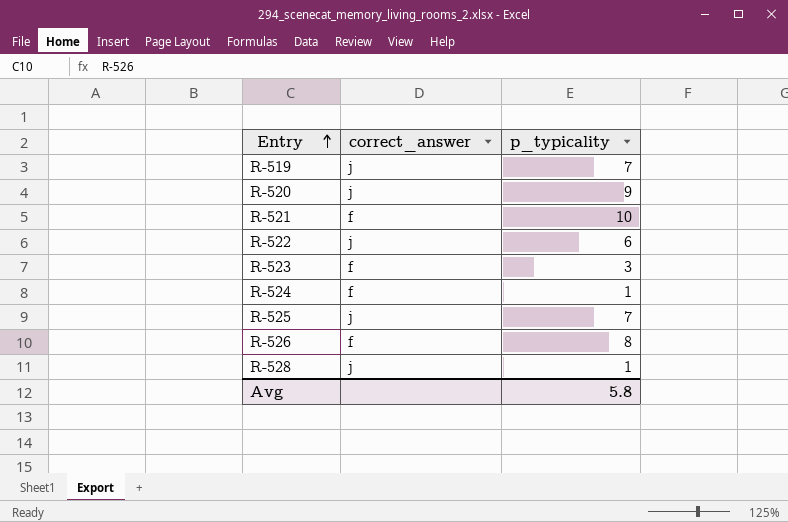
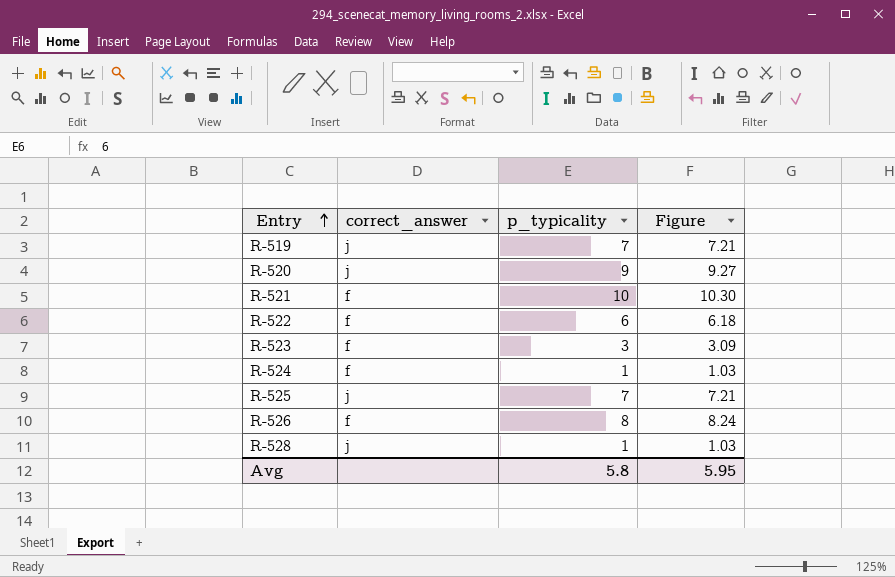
column Figure | formula: none -> [p_typicality] * 1.03
R-522 | correct_answer: j -> f

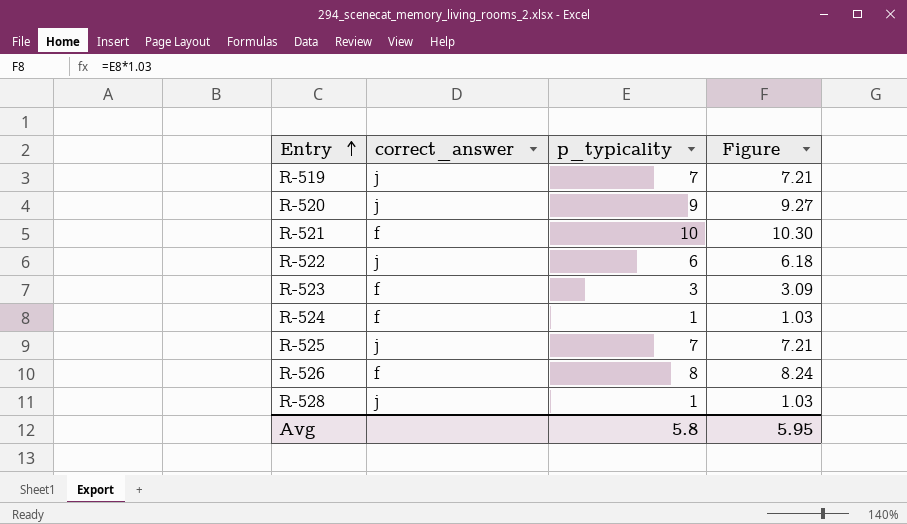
R-522 | correct_answer: f -> j

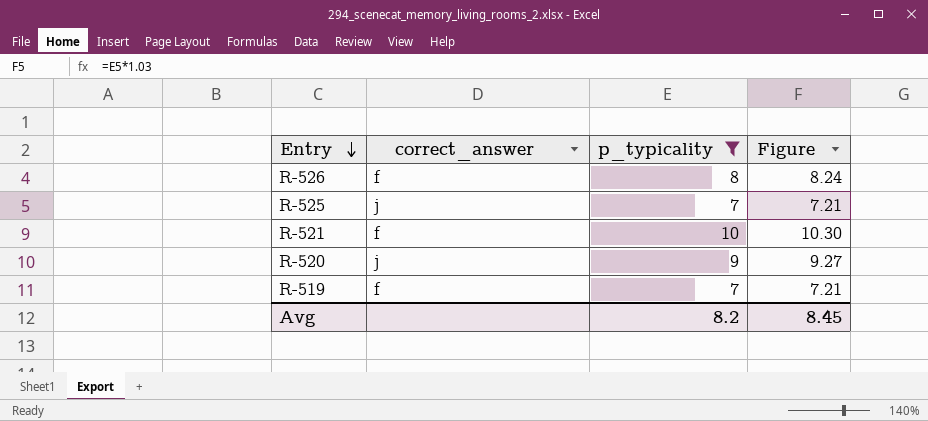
filter: none -> p_typicality >= 7
row order: Entry ascending -> Entry descending
R-519 | correct_answer: j -> f
Avg | p_typicality: 5.8 -> 8.2
Avg | Figure: 5.95 -> 8.45

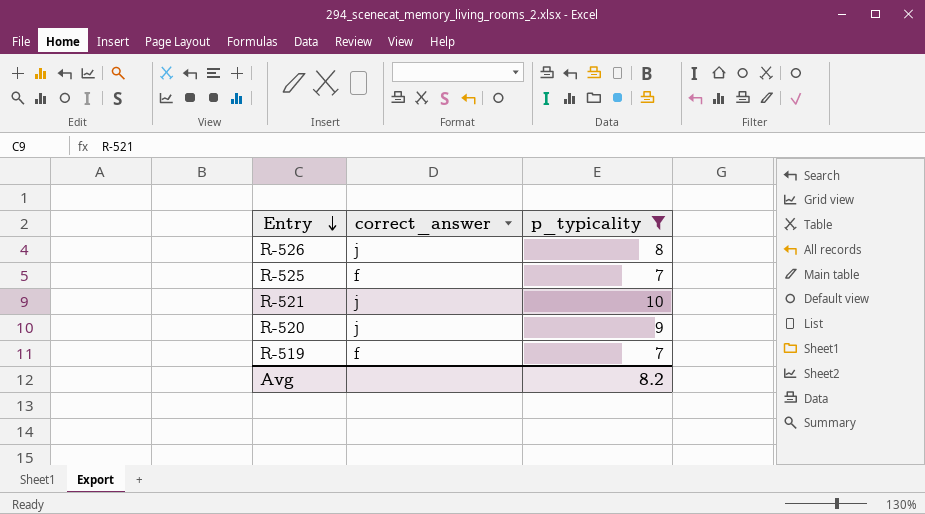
column Figure | formula: [p_typicality] * 1.03 -> none
R-526 | correct_answer: f -> j
R-525 | correct_answer: j -> f
R-521 | correct_answer: f -> j

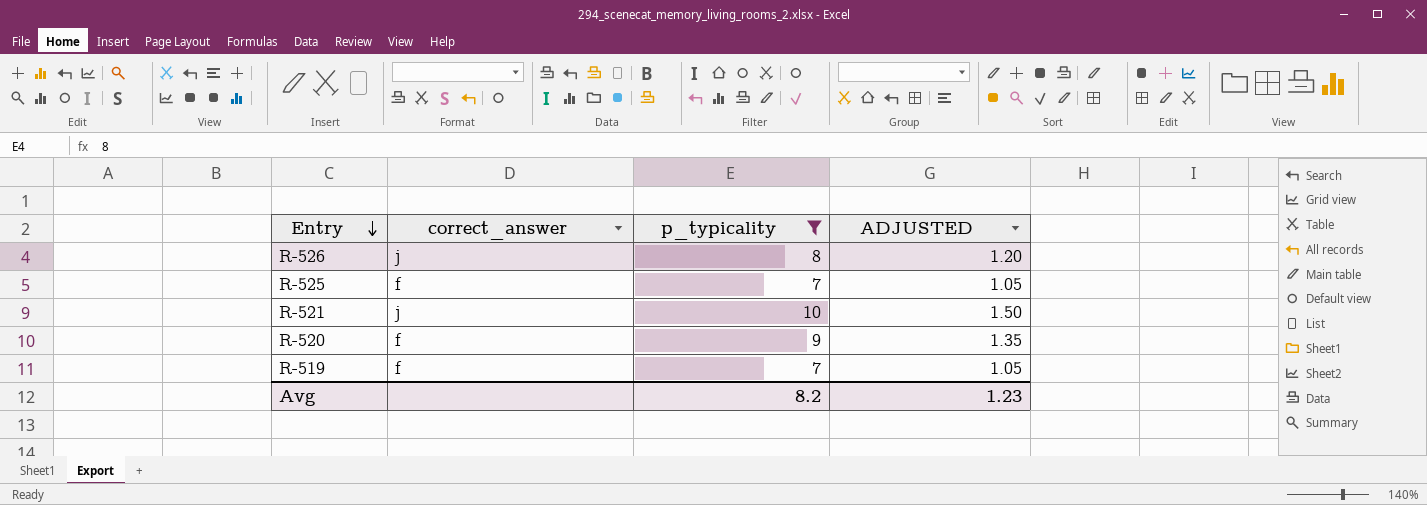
column ADJUSTED | formula: none -> [p_typicality] * 0.15
R-520 | correct_answer: j -> f

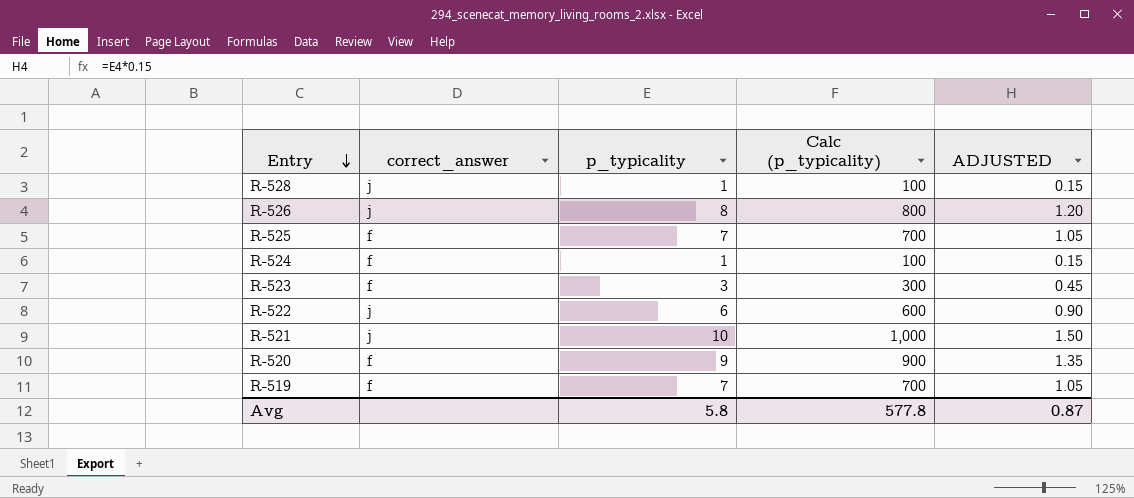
filter: p_typicality >= 7 -> none
column Calc (p_typicality) | formula: none -> [p_typicality] * 100
Avg | p_typicality: 8.2 -> 5.8
Avg | ADJUSTED: 1.23 -> 0.87

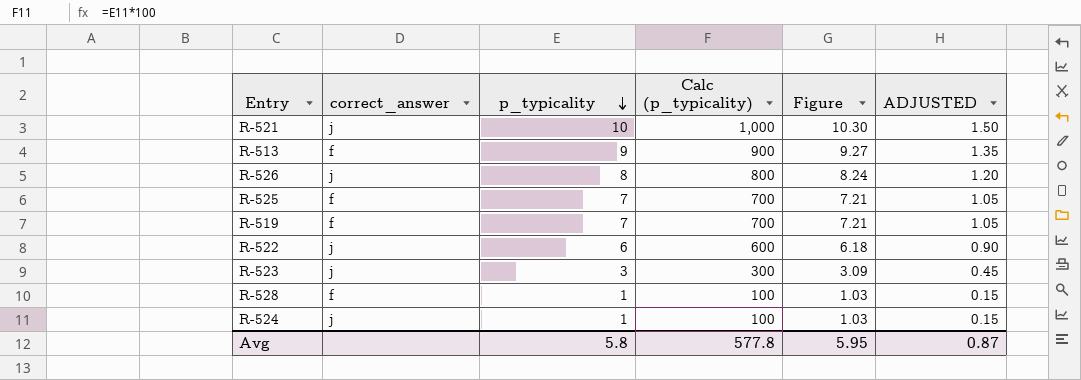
row order: Entry descending -> p_typicality descending
column Figure | formula: none -> [p_typicality] * 1.03
row R-520: f | 9 | 900 | 1.35 -> none
row R-513: none -> f | 9 | 900 | 9.27 | 1.35
R-523 | correct_answer: f -> j
R-528 | correct_answer: j -> f
R-524 | correct_answer: f -> j

